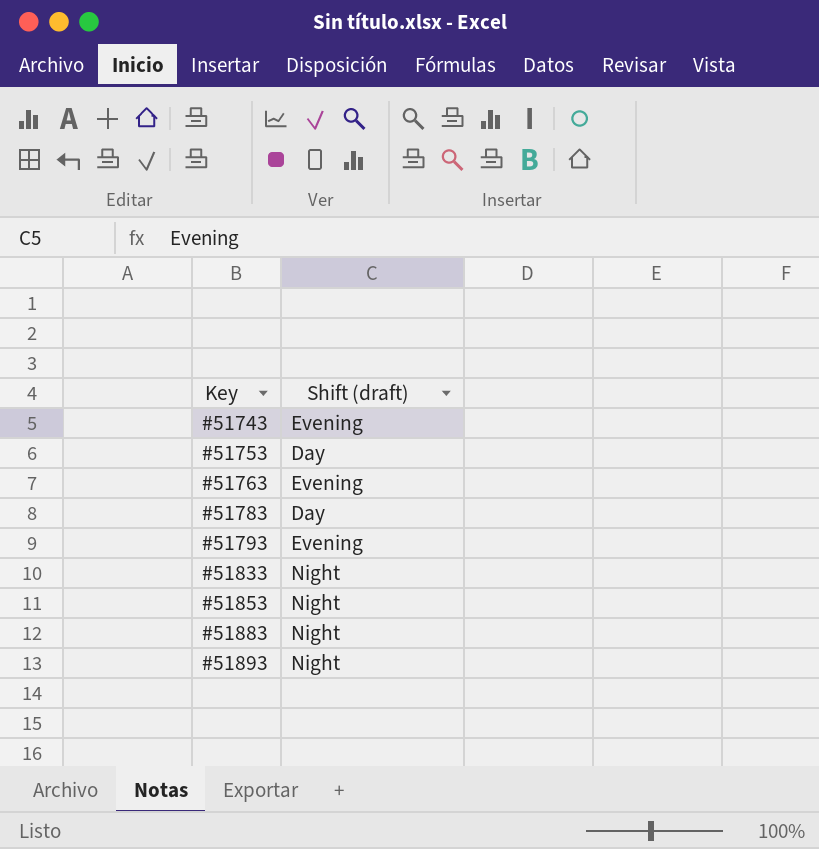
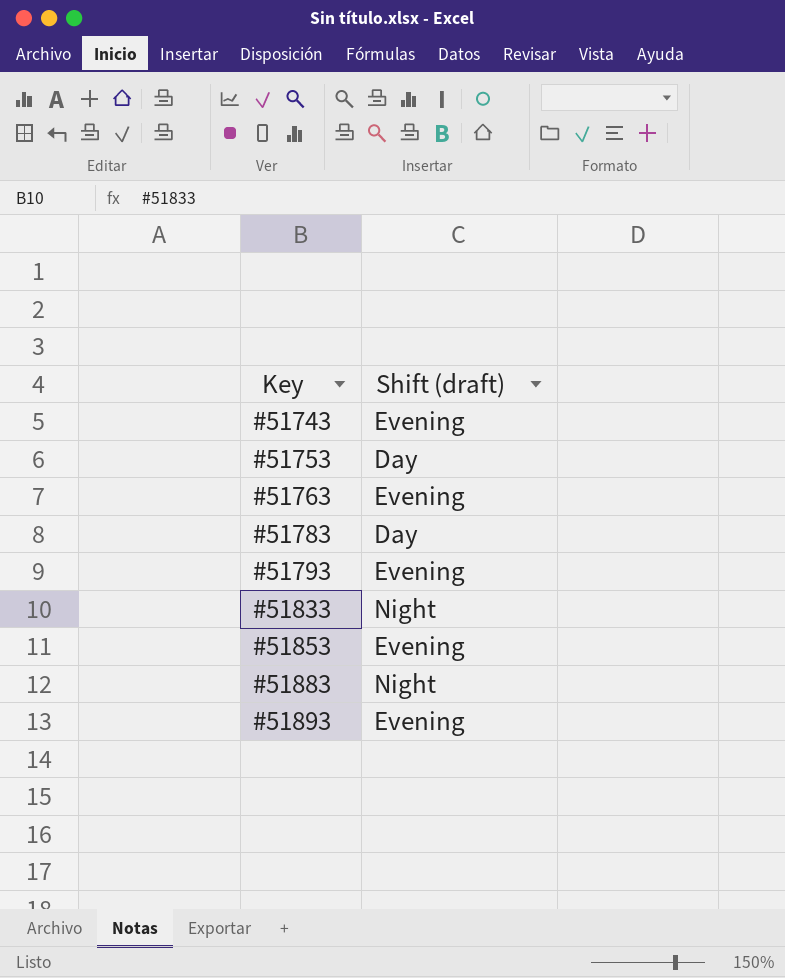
#51853 | Shift (draft): Night -> Evening
#51893 | Shift (draft): Night -> Evening

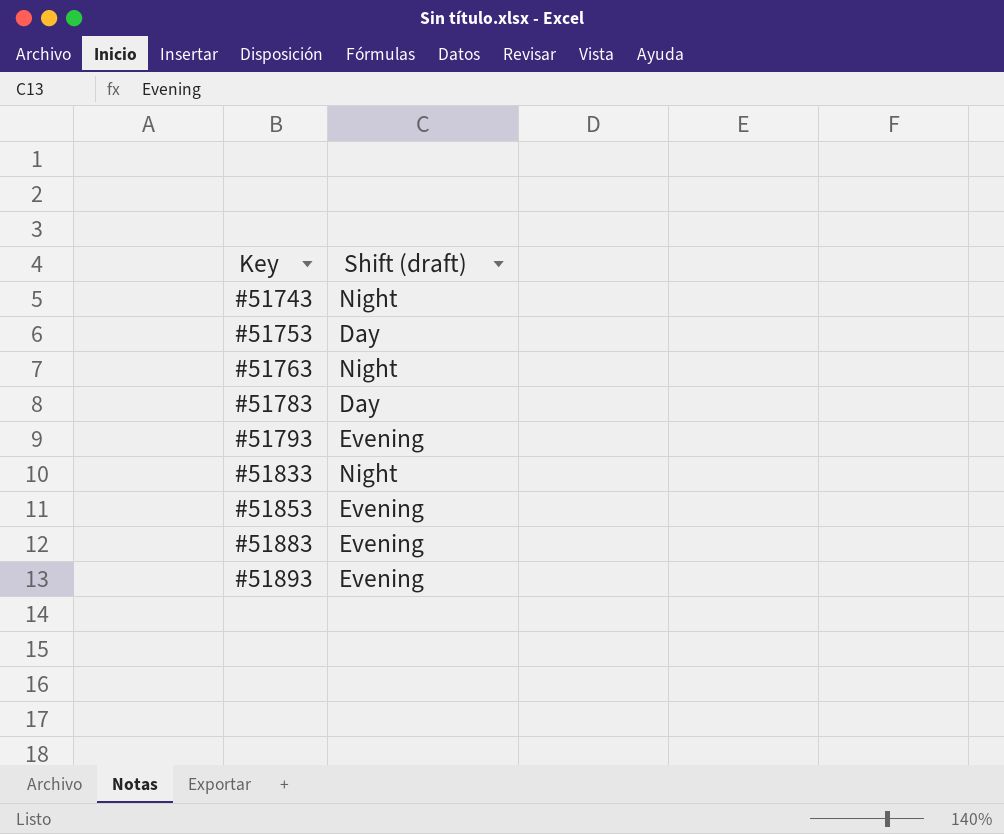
#51743 | Shift (draft): Evening -> Night
#51763 | Shift (draft): Evening -> Night
#51883 | Shift (draft): Night -> Evening

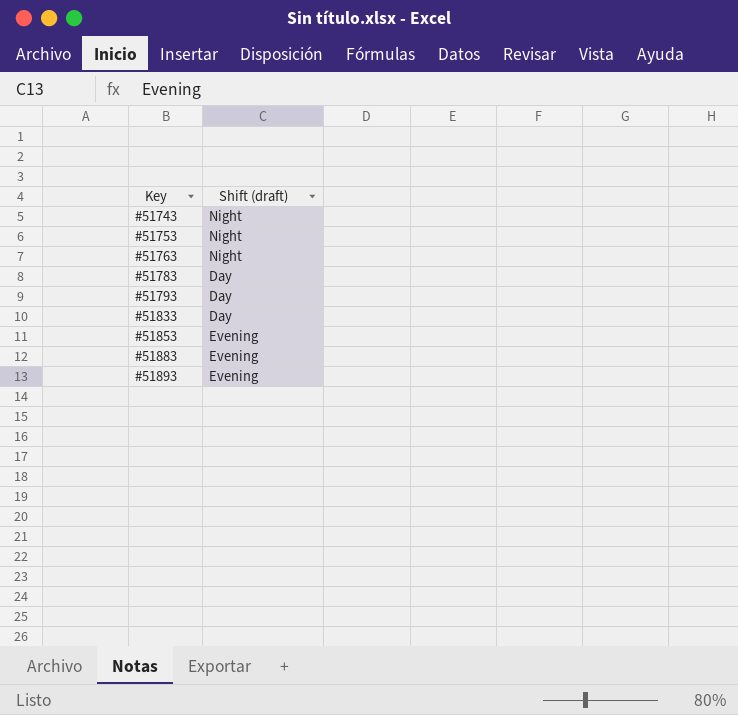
#51753 | Shift (draft): Day -> Night
#51793 | Shift (draft): Evening -> Day
#51833 | Shift (draft): Night -> Day

